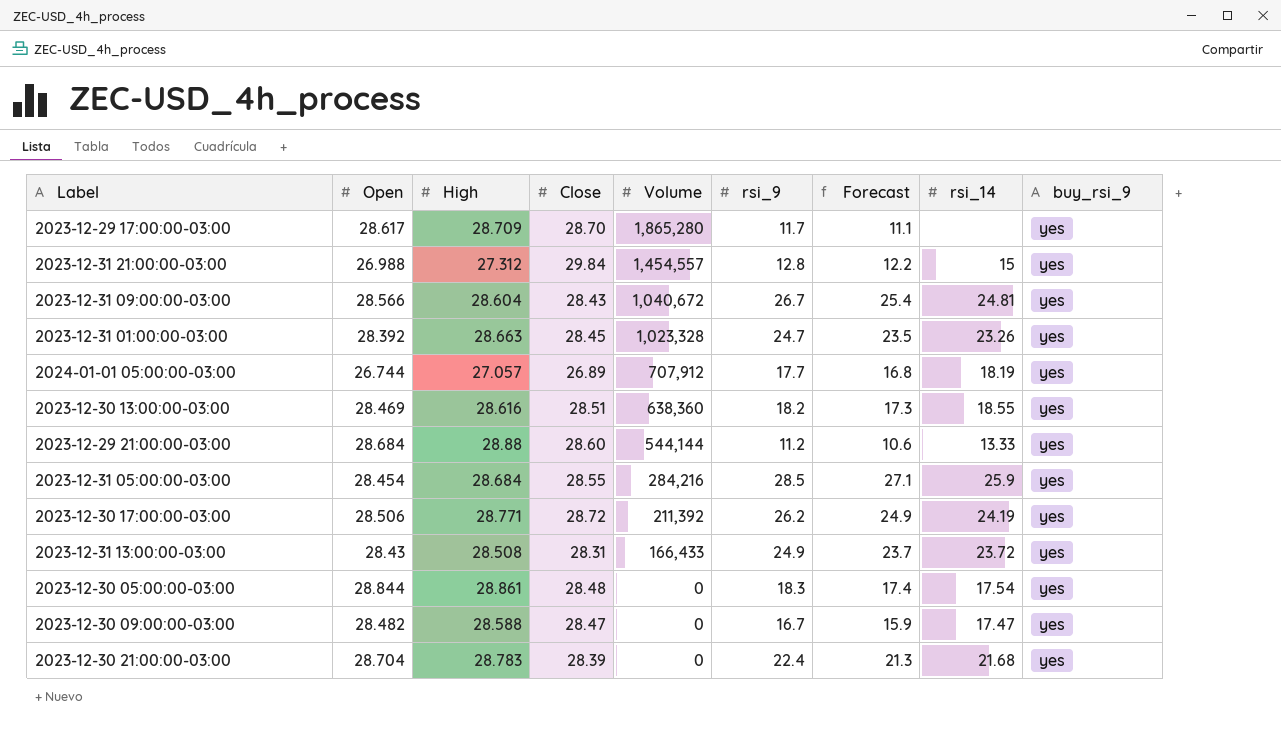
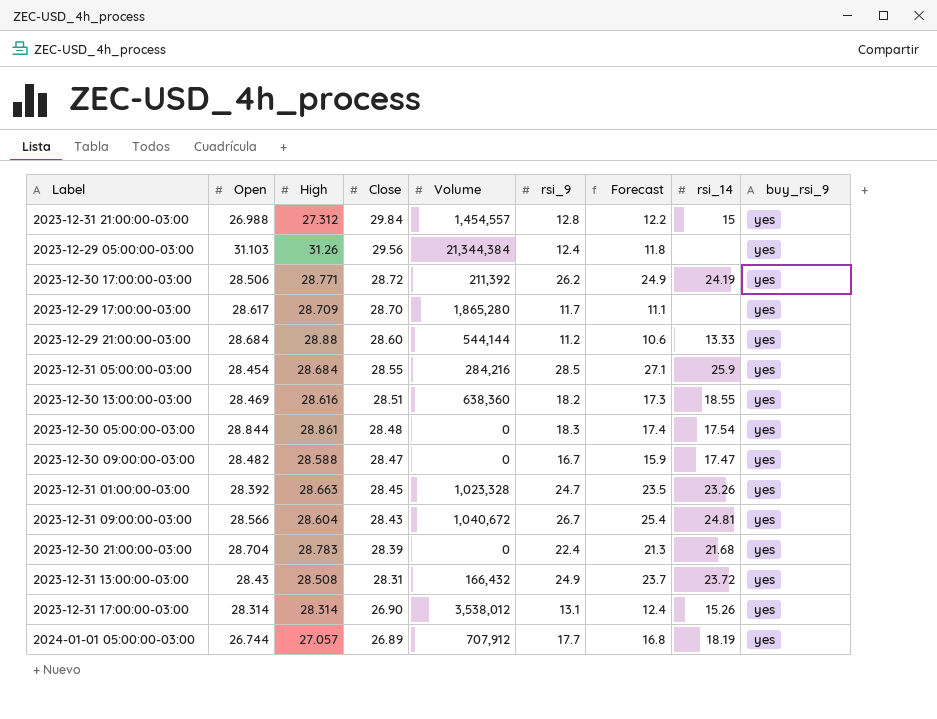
row order: Volume descending -> Close descending
row 2023-12-29 05:00:00-03:00: none -> 31.103 | 31.26 | 29.56 | 21,344,384 | 12.4 | 11.8 | none | yes
2023-12-31 13:00:00-03:00 | Volume: 166,433 -> 166,432
row 2023-12-31 17:00:00-03:00: none -> 28.314 | 28.314 | 26.90 | 3,538,012 | 13.1 | 12.4 | 15.26 | yes

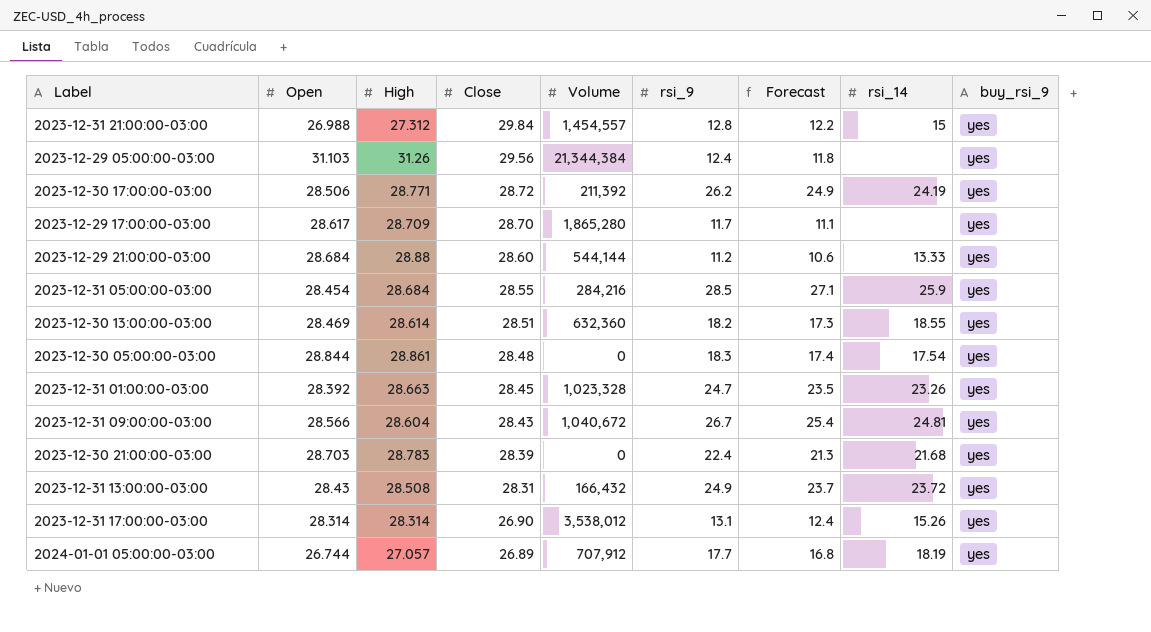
row 2023-12-30 09:00:00-03:00: 28.482 | 28.588 | 28.47 | 0 | 16.7 | 15.9 | 17.47 | yes -> none
2023-12-30 13:00:00-03:00 | High: 28.616 -> 28.614
2023-12-30 13:00:00-03:00 | Volume: 638,360 -> 632,360
2023-12-30 21:00:00-03:00 | Open: 28.704 -> 28.703

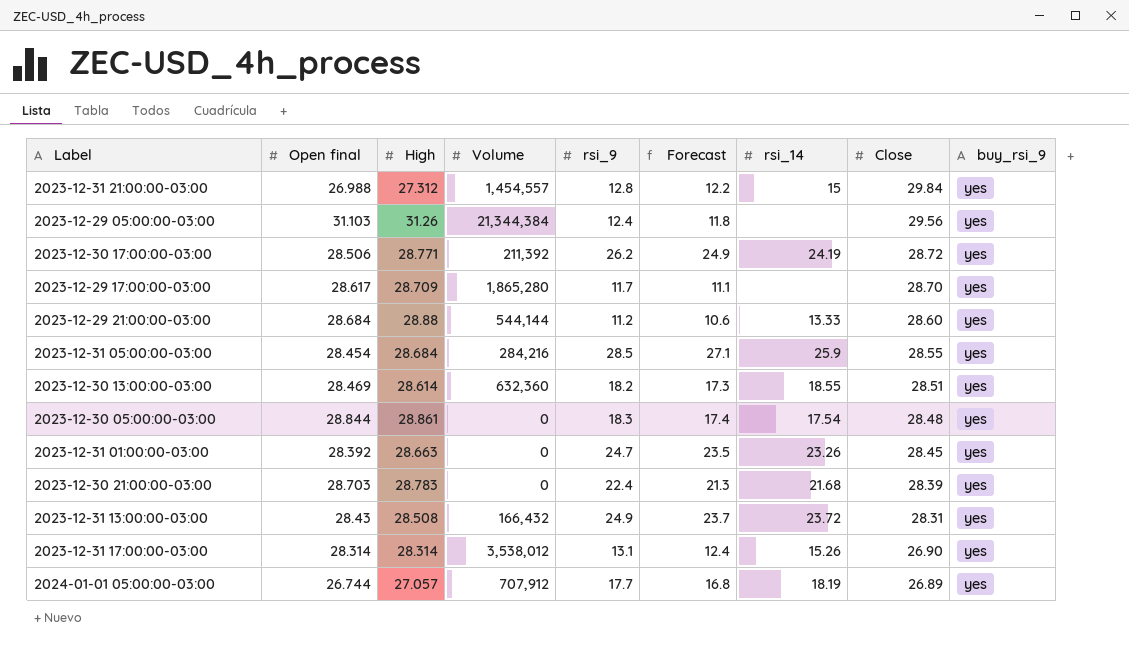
column name: Open -> Open final
column Close | position: 4 -> 8
row 2023-12-31 09:00:00-03:00: 28.566 | 28.604 | 28.43 | 1,040,672 | 26.7 | 25.4 | 24.81 | yes -> none
2023-12-31 01:00:00-03:00 | Volume: 1,023,328 -> 0

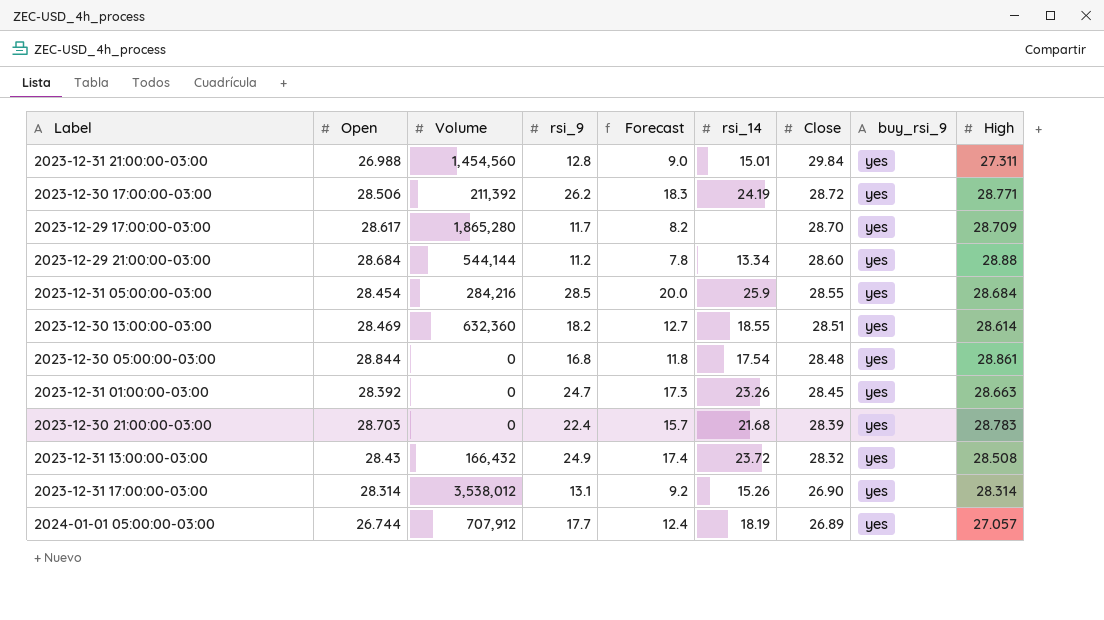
column name: Open final -> Open
column Forecast | formula: [rsi_9] * 0.95 -> [rsi_9] * 0.7
column High | position: 3 -> 9
row 2023-12-29 05:00:00-03:00: 31.103 | 31.26 | 21,344,384 | 12.4 | 11.8 | none | 29.56 | yes -> none
2023-12-31 21:00:00-03:00 | Volume: 1,454,557 -> 1,454,560
2023-12-31 21:00:00-03:00 | rsi_14: 15 -> 15.01
2023-12-31 21:00:00-03:00 | High: 27.312 -> 27.311
2023-12-29 21:00:00-03:00 | rsi_14: 13.33 -> 13.34
2023-12-30 05:00:00-03:00 | rsi_9: 18.3 -> 16.8
2023-12-31 13:00:00-03:00 | Close: 28.31 -> 28.32

